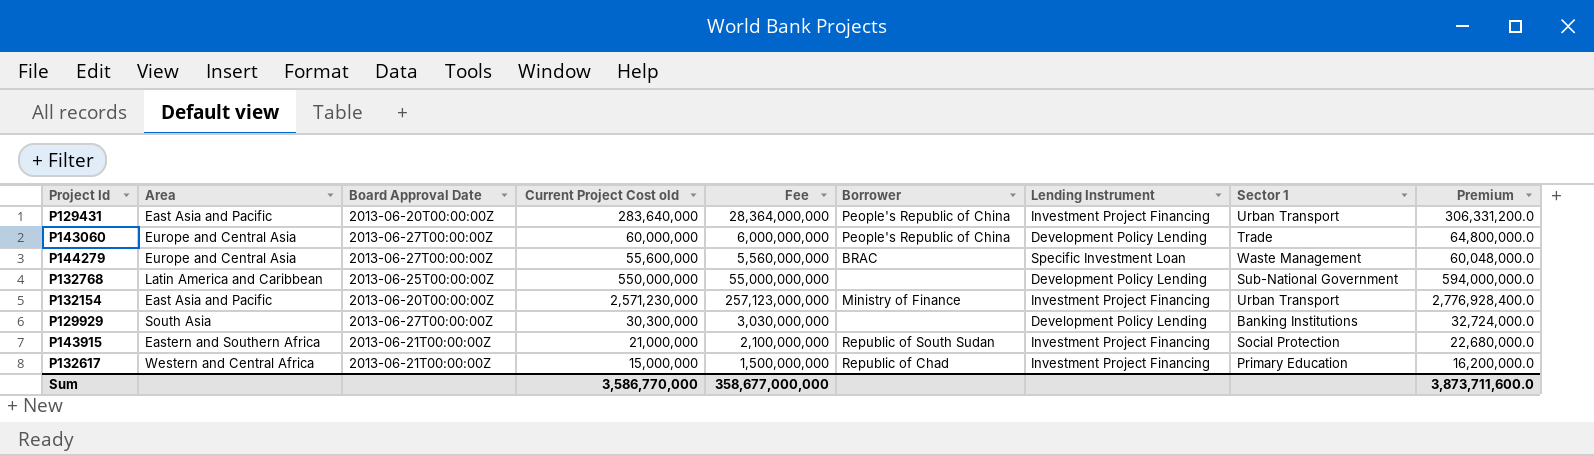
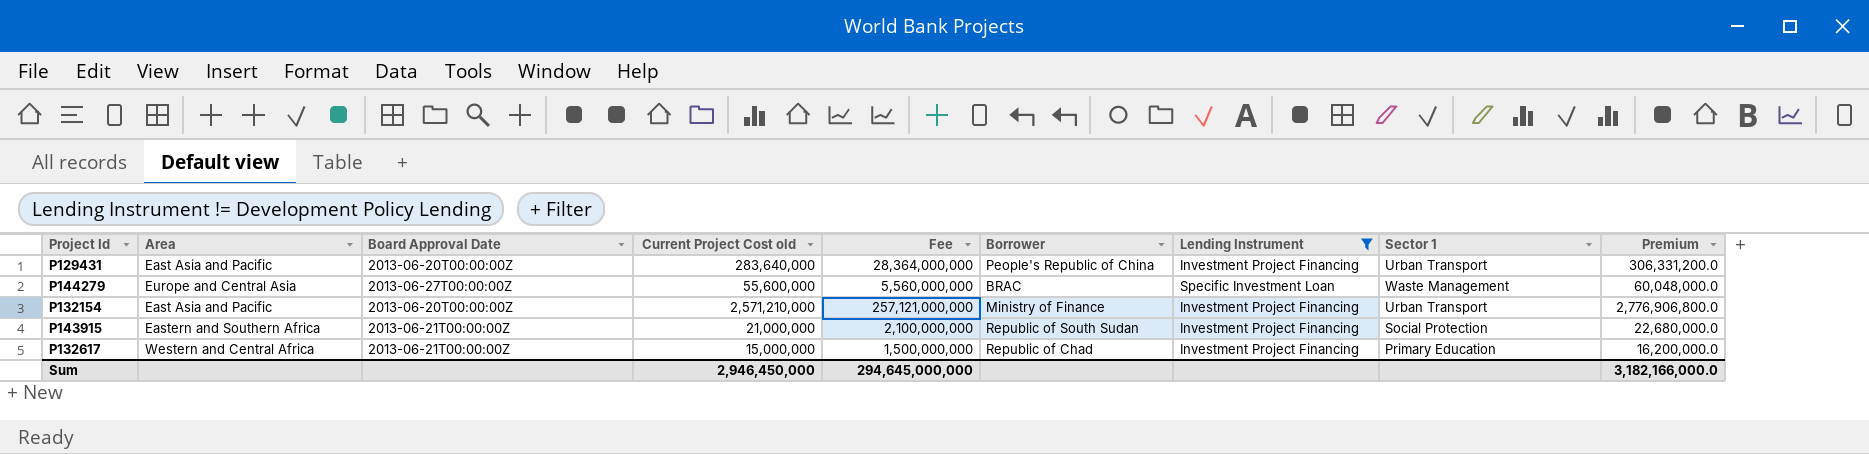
filter: none -> Lending Instrument != Development Policy Lending
P132154 | Current Project Cost old: 2,571,230,000 -> 2,571,210,000
P132154 | Fee: 257,123,000,000 -> 257,121,000,000
P132154 | Premium: 2,776,928,400.0 -> 2,776,906,800.0
Sum | Current Project Cost old: 3,586,770,000 -> 2,946,450,000
Sum | Fee: 358,677,000,000 -> 294,645,000,000
Sum | Premium: 3,873,711,600.0 -> 3,182,166,000.0

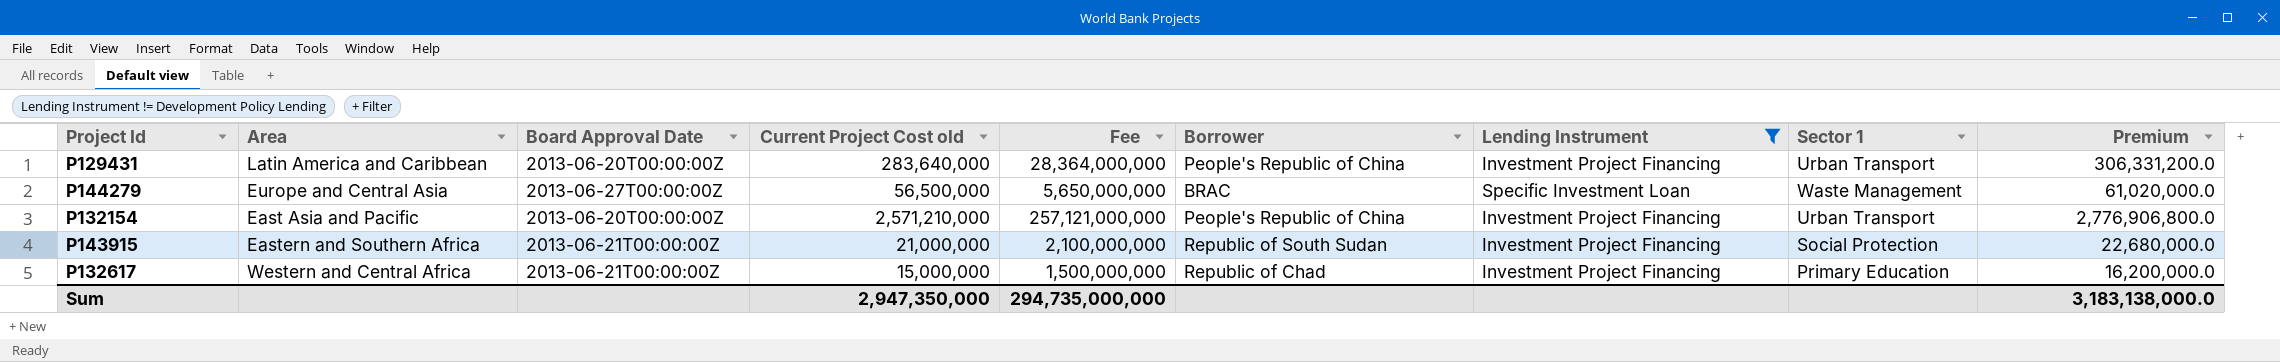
P129431 | Area: East Asia and Pacific -> Latin America and Caribbean
P144279 | Current Project Cost old: 55,600,000 -> 56,500,000
P144279 | Fee: 5,560,000,000 -> 5,650,000,000
P144279 | Premium: 60,048,000.0 -> 61,020,000.0
P132154 | Borrower: Ministry of Finance -> People's Republic of China
Sum | Current Project Cost old: 2,946,450,000 -> 2,947,350,000
Sum | Fee: 294,645,000,000 -> 294,735,000,000
Sum | Premium: 3,182,166,000.0 -> 3,183,138,000.0

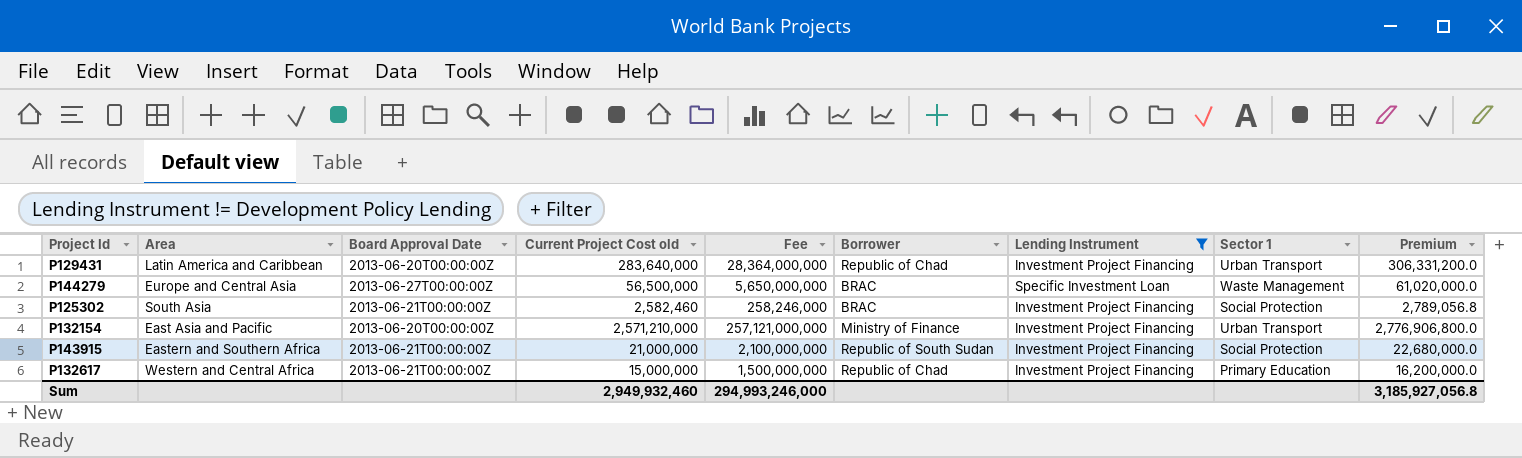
P129431 | Borrower: People's Republic of China -> Republic of Chad
row P125302: none -> South Asia | 2013-06-21T00:00:00Z | 2,582,460 | 258,246,000 | BRAC | Investment Project Financing | Social Protection | 2,789,056.8
P132154 | Borrower: People's Republic of China -> Ministry of Finance
Sum | Current Project Cost old: 2,947,350,000 -> 2,949,932,460
Sum | Fee: 294,735,000,000 -> 294,993,246,000
Sum | Premium: 3,183,138,000.0 -> 3,185,927,056.8

